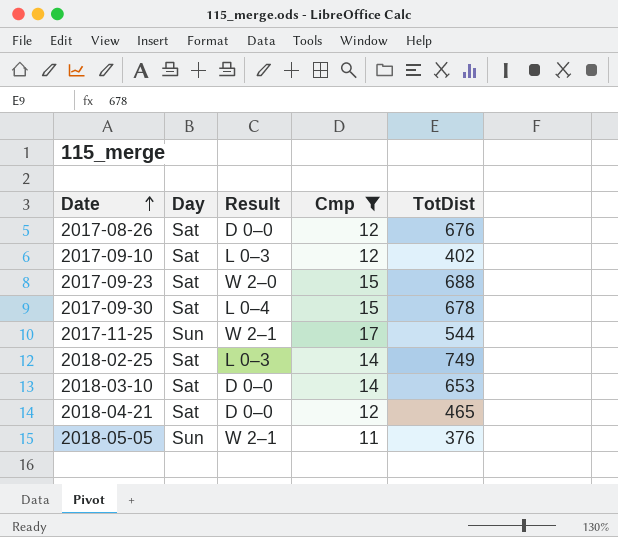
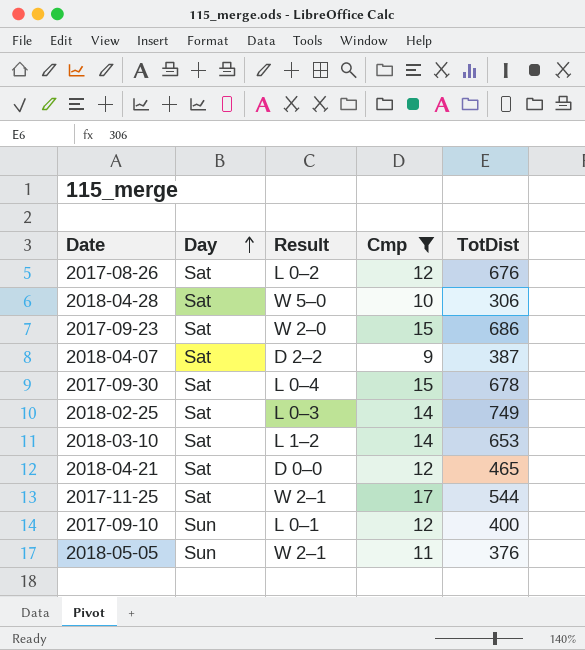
row order: Date ascending -> Day ascending
2017-08-26 | Result: D 0–0 -> L 0–2
row 2018-04-28: none -> Sat | W 5–0 | 10 | 306
2017-09-23 | TotDist: 688 -> 686
row 2018-04-07: none -> Sat | D 2–2 | 9 | 387
2018-03-10 | Result: D 0–0 -> L 1–2
2017-11-25 | Day: Sun -> Sat
2017-09-10 | Day: Sat -> Sun
2017-09-10 | Result: L 0–3 -> L 0–1
2017-09-10 | TotDist: 402 -> 400

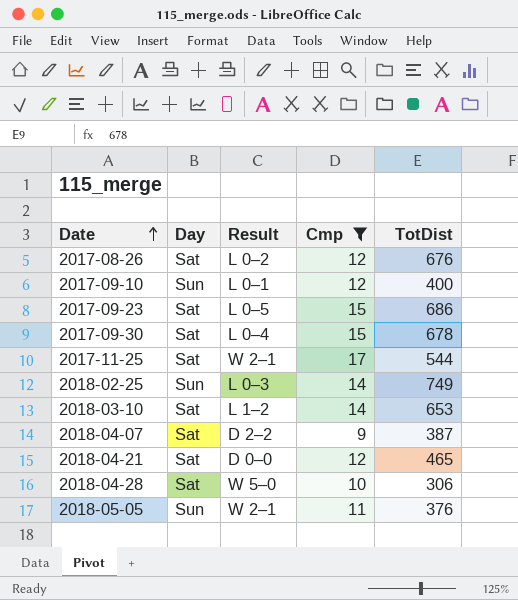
row order: Day ascending -> Date ascending
2017-09-23 | Result: W 2–0 -> L 0–5
2018-02-25 | Day: Sat -> Sun

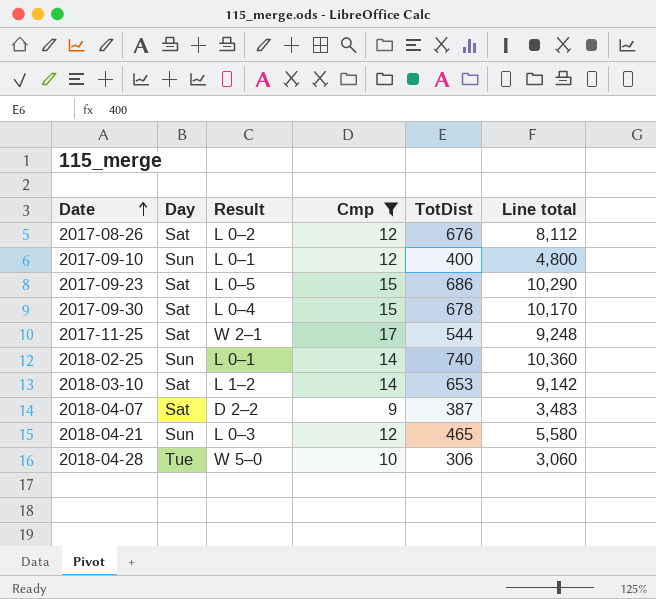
column Line total | formula: none -> [Cmp] * [TotDist]
row 2018-05-05: Sun | W 2–1 | 11 | 376 -> none
2018-02-25 | Result: L 0–3 -> L 0–1
2018-02-25 | TotDist: 749 -> 740
2018-04-21 | Day: Sat -> Sun
2018-04-21 | Result: D 0–0 -> L 0–3
2018-04-28 | Day: Sat -> Tue

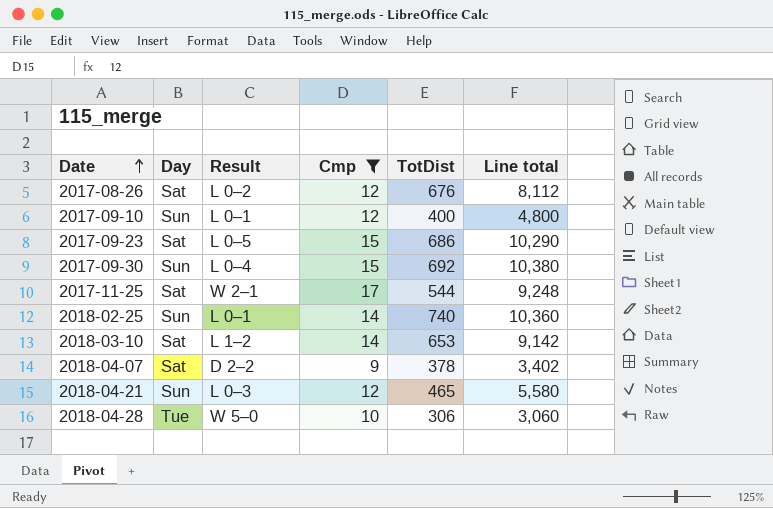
2017-09-30 | Day: Sat -> Sun
2017-09-30 | TotDist: 678 -> 692
2017-09-30 | Line total: 10,170 -> 10,380
2018-04-07 | TotDist: 387 -> 378
2018-04-07 | Line total: 3,483 -> 3,402

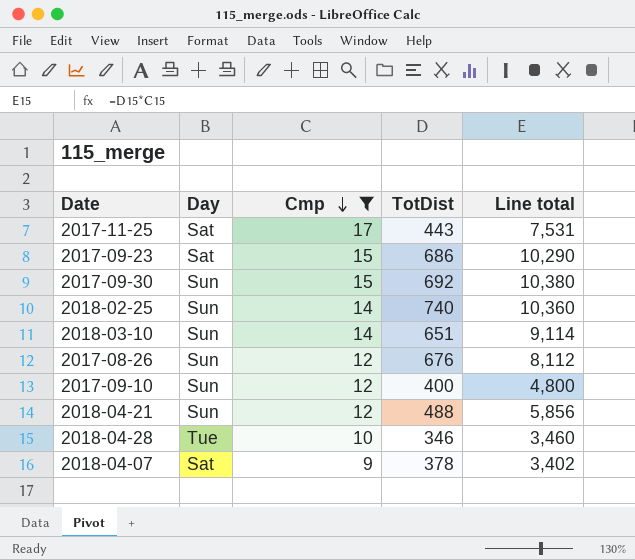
row order: Date ascending -> Cmp descending
column Result | position: 3 -> none
2017-11-25 | TotDist: 544 -> 443
2017-11-25 | Line total: 9,248 -> 7,531
2018-03-10 | Day: Sat -> Sun
2018-03-10 | TotDist: 653 -> 651
2018-03-10 | Line total: 9,142 -> 9,114
2017-08-26 | Day: Sat -> Sun
2018-04-21 | TotDist: 465 -> 488
2018-04-21 | Line total: 5,580 -> 5,856
2018-04-28 | TotDist: 306 -> 346
2018-04-28 | Line total: 3,060 -> 3,460

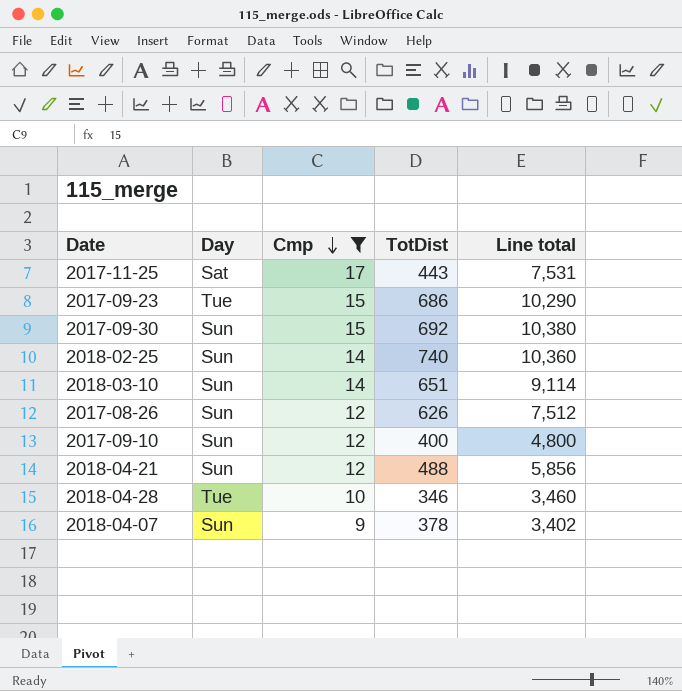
2017-09-23 | Day: Sat -> Tue
2017-08-26 | TotDist: 676 -> 626
2017-08-26 | Line total: 8,112 -> 7,512
2018-04-07 | Day: Sat -> Sun

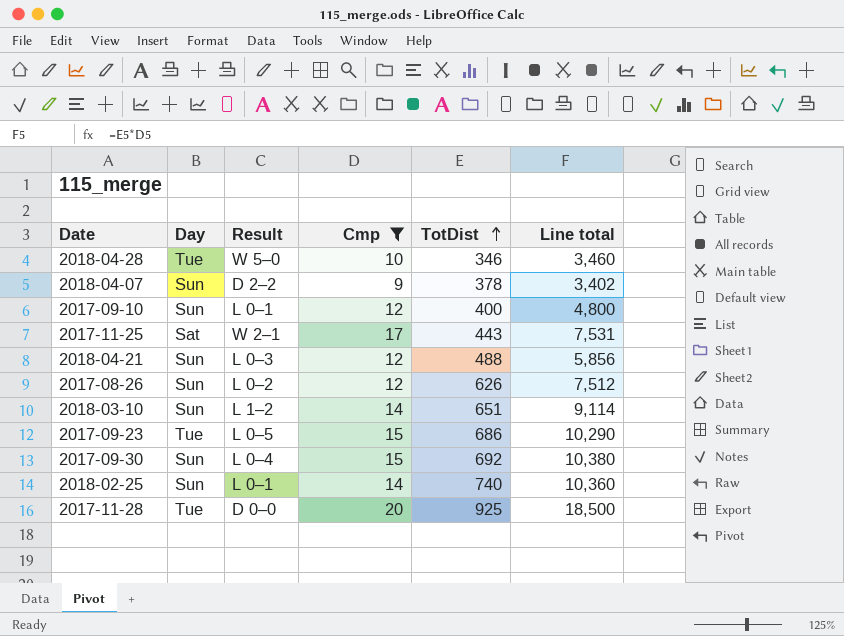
row order: Cmp descending -> TotDist ascending
column Result | position: none -> 3
row 2017-11-28: none -> Tue | D 0–0 | 20 | 925 | 18,500

